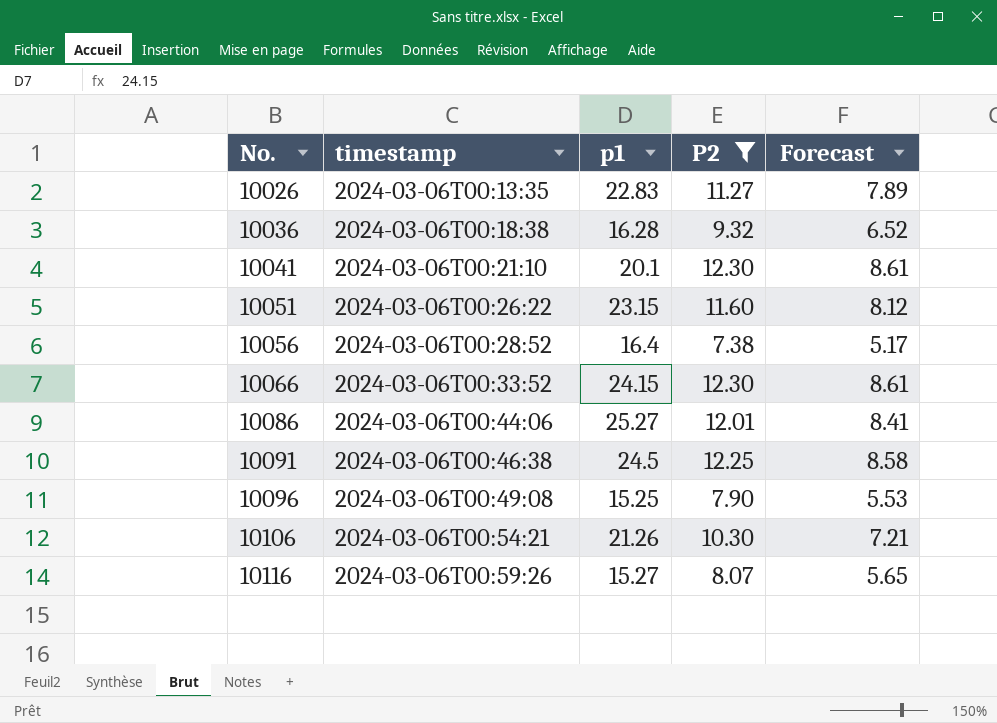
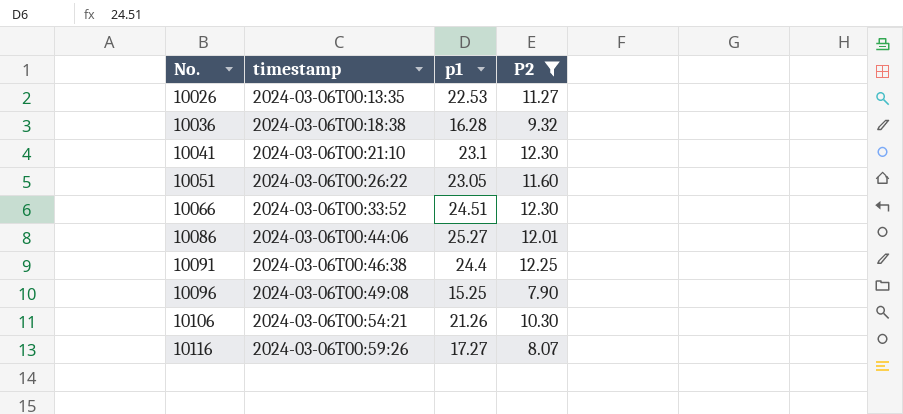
column Forecast | formula: [P2] * 0.7 -> none
row 10056: 2024-03-06T00:28:52 | 16.4 | 7.38 | 5.17 -> none
10026 | p1: 22.83 -> 22.53
10041 | p1: 20.1 -> 23.1
10051 | p1: 23.15 -> 23.05
10066 | p1: 24.15 -> 24.51
10091 | p1: 24.5 -> 24.4
10116 | p1: 15.27 -> 17.27

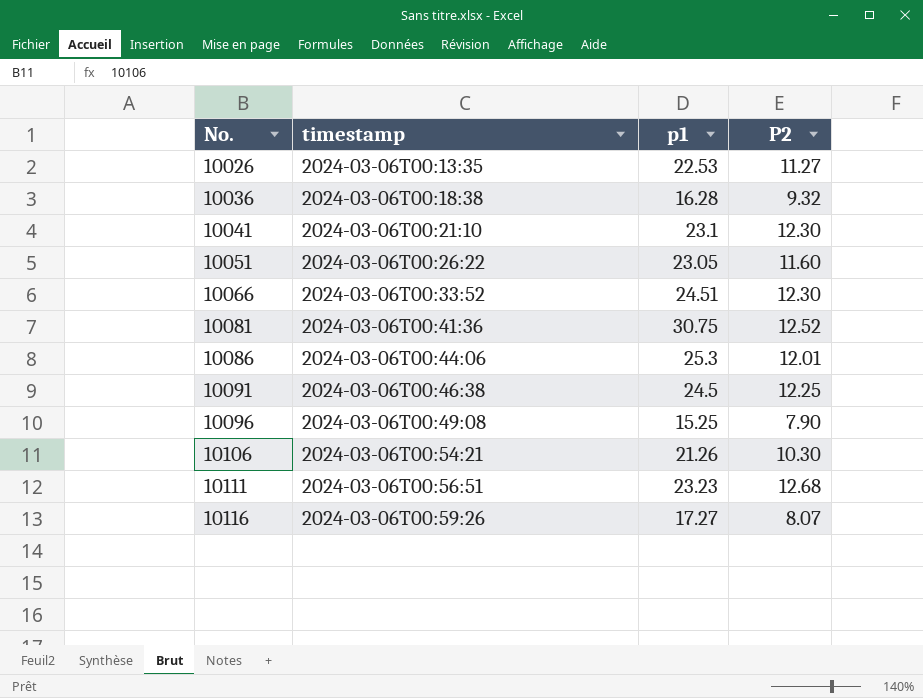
filter: P2 <= 12.30 -> none
10086 | p1: 25.27 -> 25.3
10091 | p1: 24.4 -> 24.5

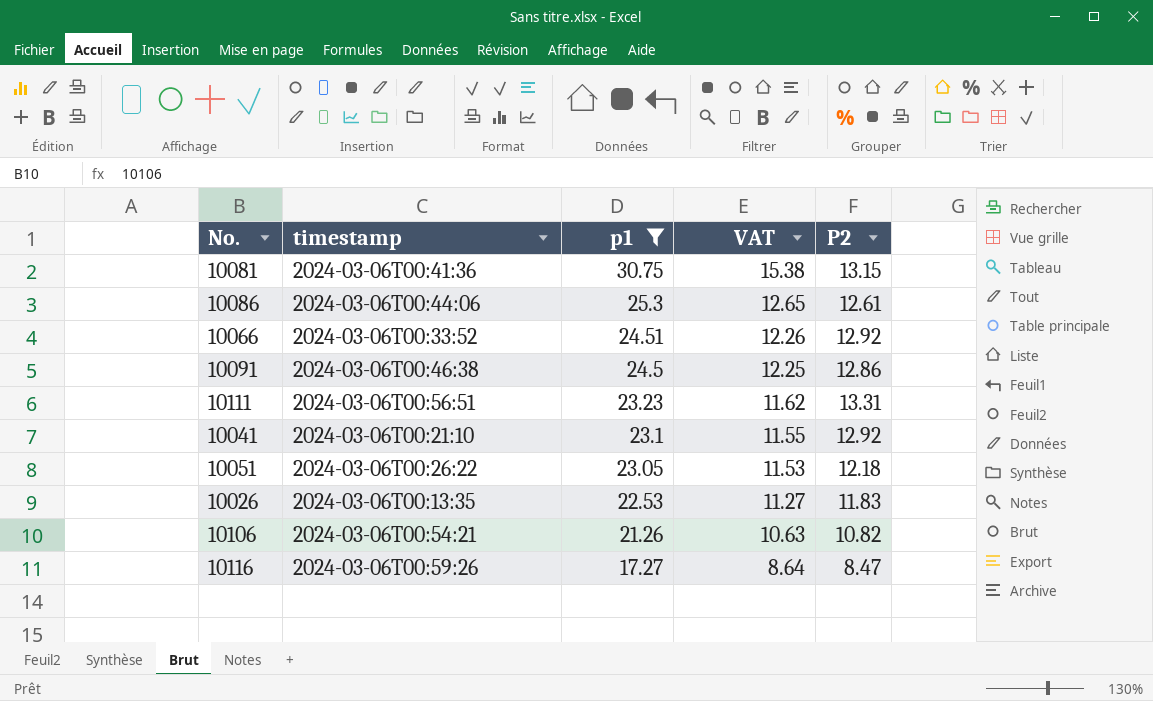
filter: none -> p1 >= 17.27
row order: No. ascending -> p1 descending
column VAT | formula: none -> [p1] * 0.5
10081 | P2: 12.52 -> 13.15
10086 | P2: 12.01 -> 12.61
10066 | P2: 12.30 -> 12.92
10091 | P2: 12.25 -> 12.86
10111 | P2: 12.68 -> 13.31
10041 | P2: 12.30 -> 12.92
10051 | P2: 11.60 -> 12.18
10026 | P2: 11.27 -> 11.83
10106 | P2: 10.30 -> 10.82
10116 | P2: 8.07 -> 8.47

